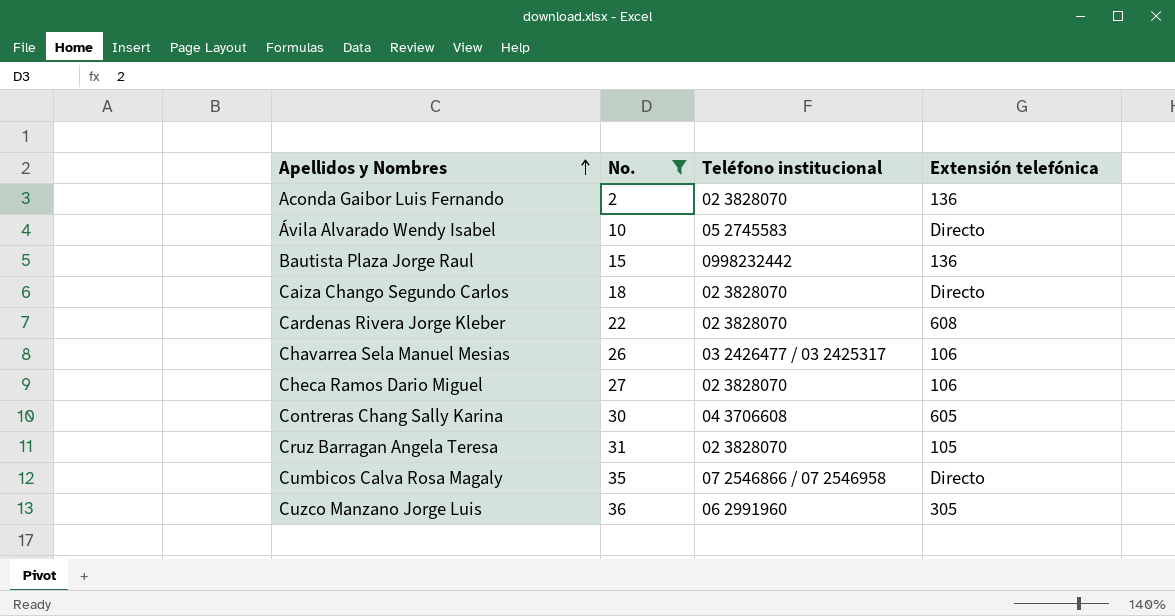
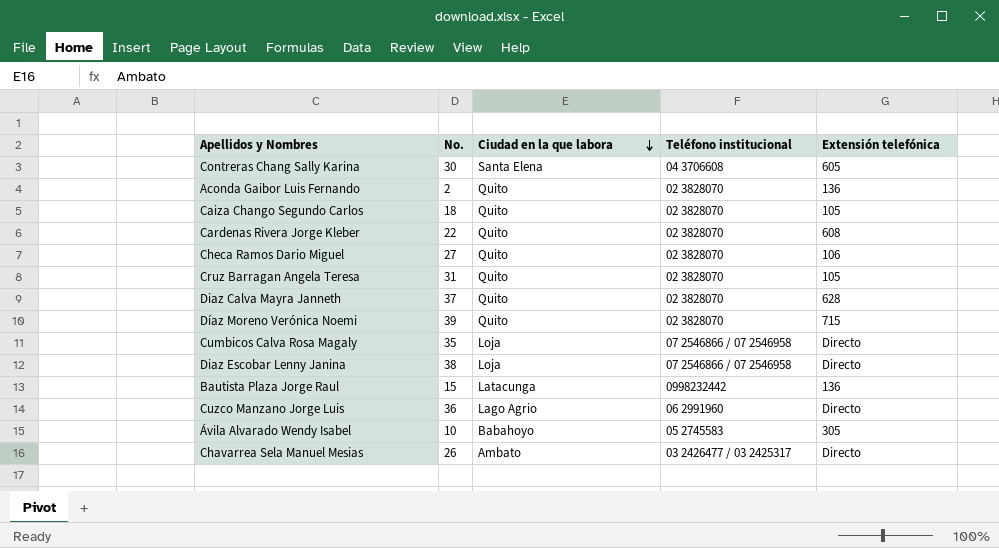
filter: No. <= 36 -> none
row order: Apellidos y Nombres ascending -> Ciudad en la que labora descending
column Ciudad en la que labora | position: none -> 3
Caiza Chango Segundo Carlos | Extensión telefónica: Directo -> 105
Cuzco Manzano Jorge Luis | Extensión telefónica: 305 -> Directo
Ávila Alvarado Wendy Isabel | Extensión telefónica: Directo -> 305
Chavarrea Sela Manuel Mesias | Extensión telefónica: 106 -> Directo

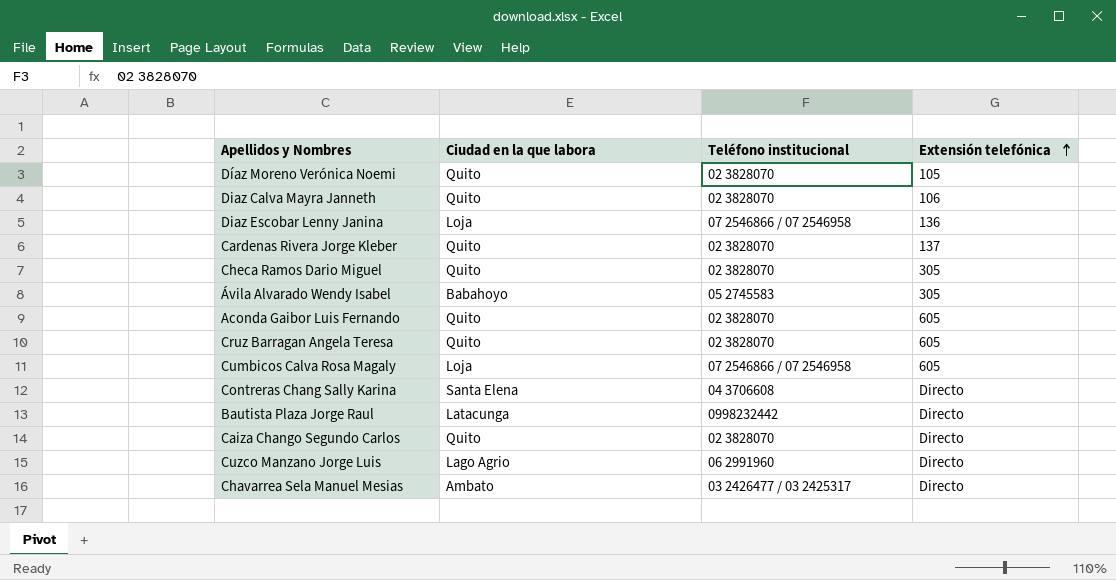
row order: Ciudad en la que labora descending -> Extensión telefónica ascending
column No. | position: 2 -> none
Díaz Moreno Verónica Noemi | Extensión telefónica: 715 -> 105
Diaz Calva Mayra Janneth | Extensión telefónica: 628 -> 106
Diaz Escobar Lenny Janina | Extensión telefónica: Directo -> 136
Cardenas Rivera Jorge Kleber | Extensión telefónica: 608 -> 137
Checa Ramos Dario Miguel | Extensión telefónica: 106 -> 305
Aconda Gaibor Luis Fernando | Extensión telefónica: 136 -> 605
Cruz Barragan Angela Teresa | Extensión telefónica: 105 -> 605
Cumbicos Calva Rosa Magaly | Extensión telefónica: Directo -> 605
Contreras Chang Sally Karina | Extensión telefónica: 605 -> Directo
Bautista Plaza Jorge Raul | Extensión telefónica: 136 -> Directo
Caiza Chango Segundo Carlos | Extensión telefónica: 105 -> Directo

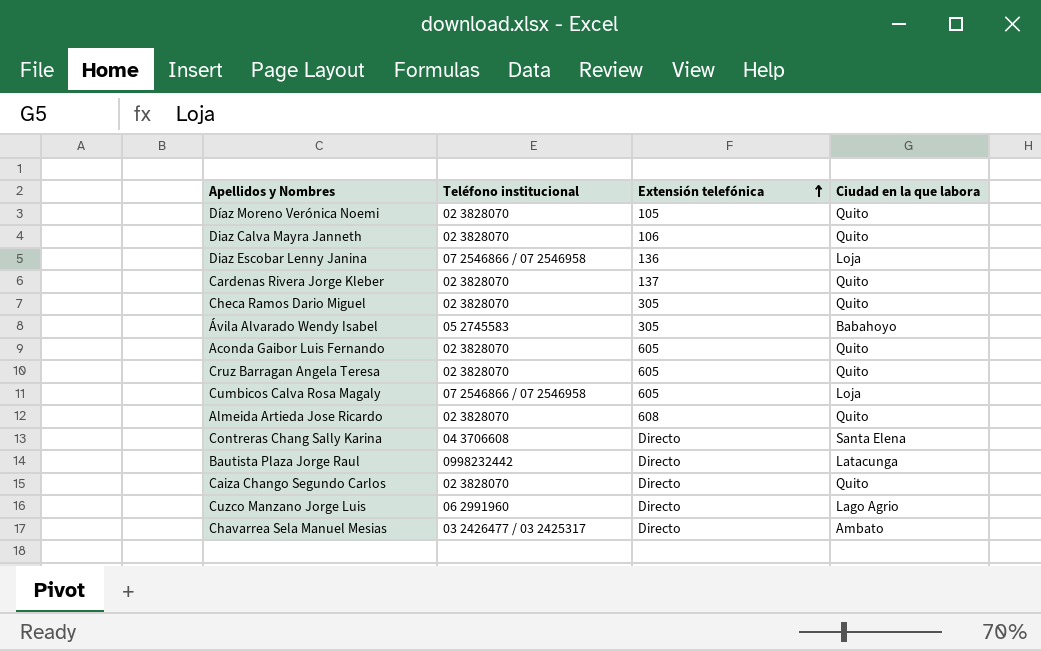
column Ciudad en la que labora | position: 2 -> 4
row Almeida Artieda Jose Ricardo: none -> 02 3828070 | 608 | Quito

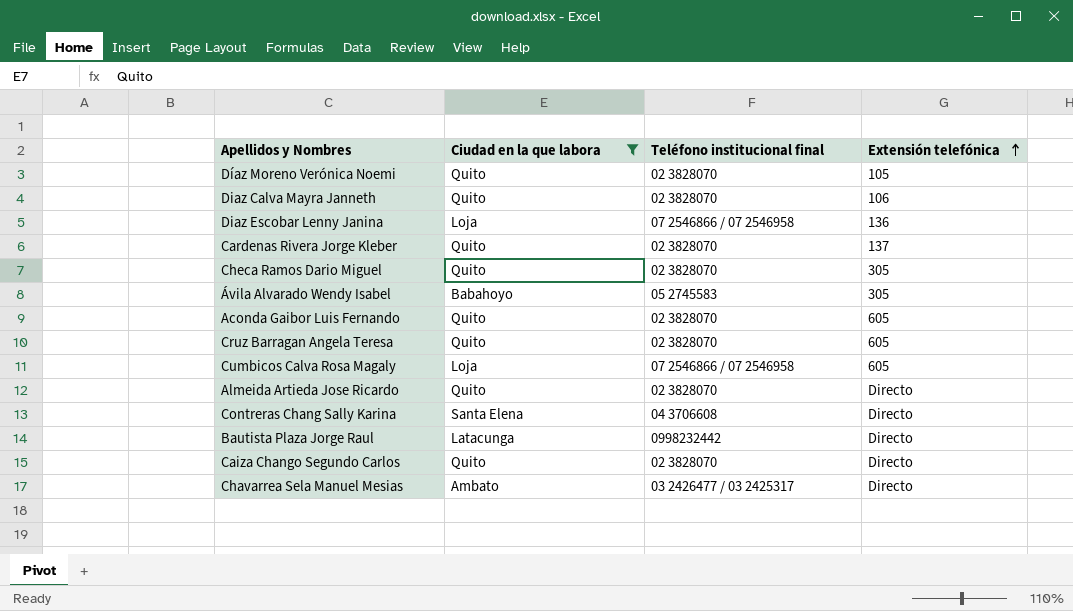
filter: none -> Ciudad en la que labora != Lago Agrio
column Ciudad en la que labora | position: 4 -> 2
column name: Teléfono institucional -> Teléfono institucional final
Almeida Artieda Jose Ricardo | Extensión telefónica: 608 -> Directo

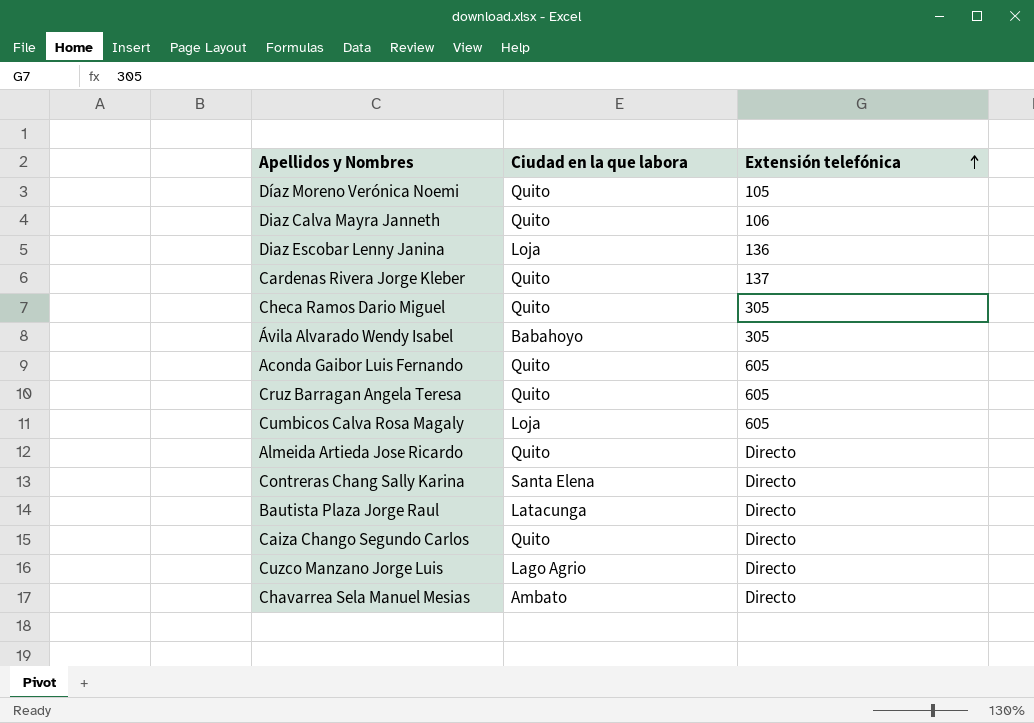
filter: Ciudad en la que labora != Lago Agrio -> none
column Teléfono institucional final | position: 3 -> none

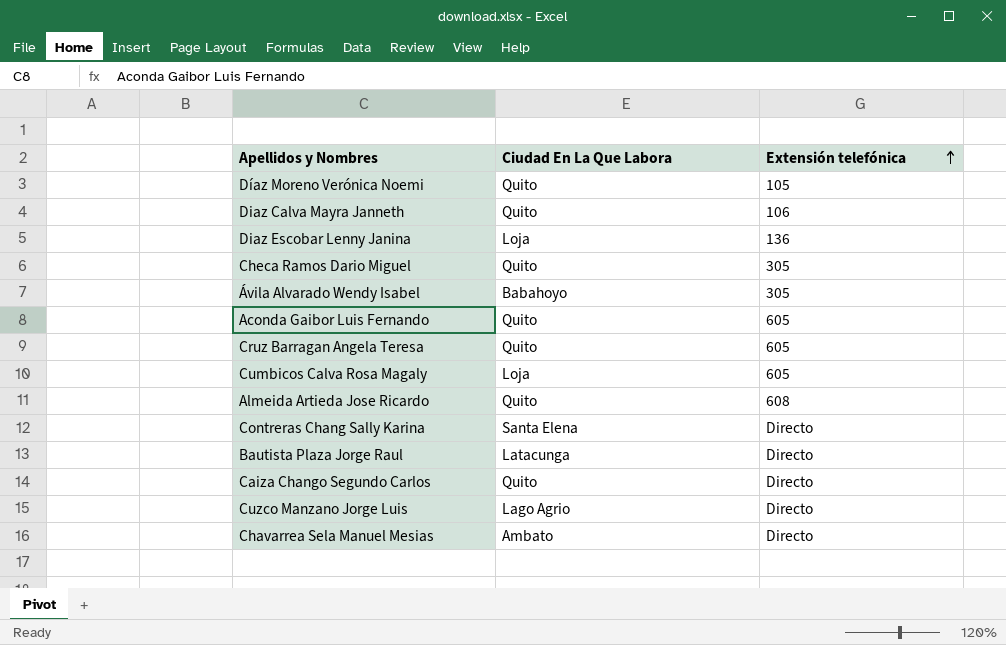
column name: Ciudad en la que labora -> Ciudad En La Que Labora
row Cardenas Rivera Jorge Kleber: Quito | 137 -> none
Almeida Artieda Jose Ricardo | Extensión telefónica: Directo -> 608

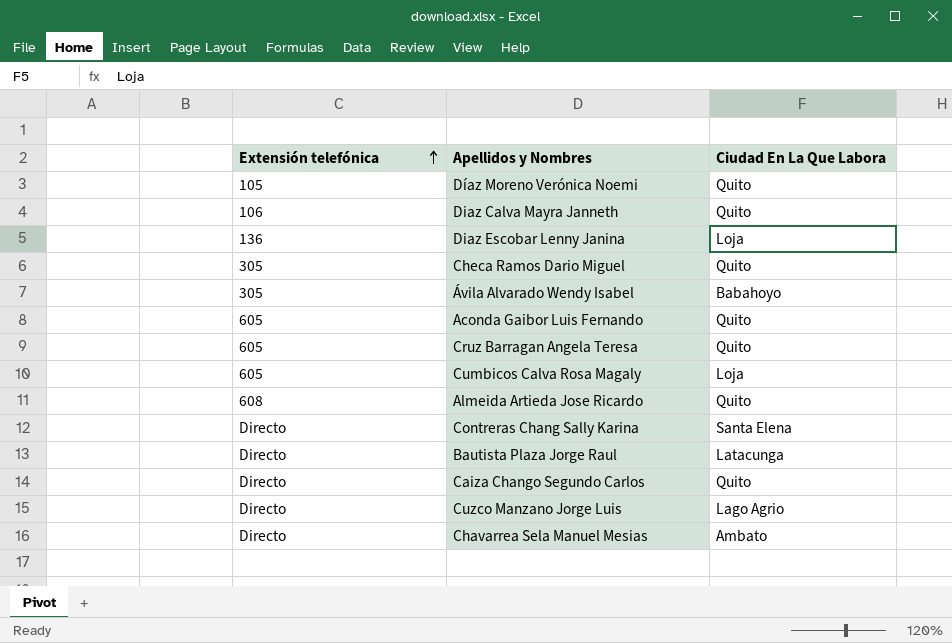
column Extensión telefónica | position: 3 -> 1

